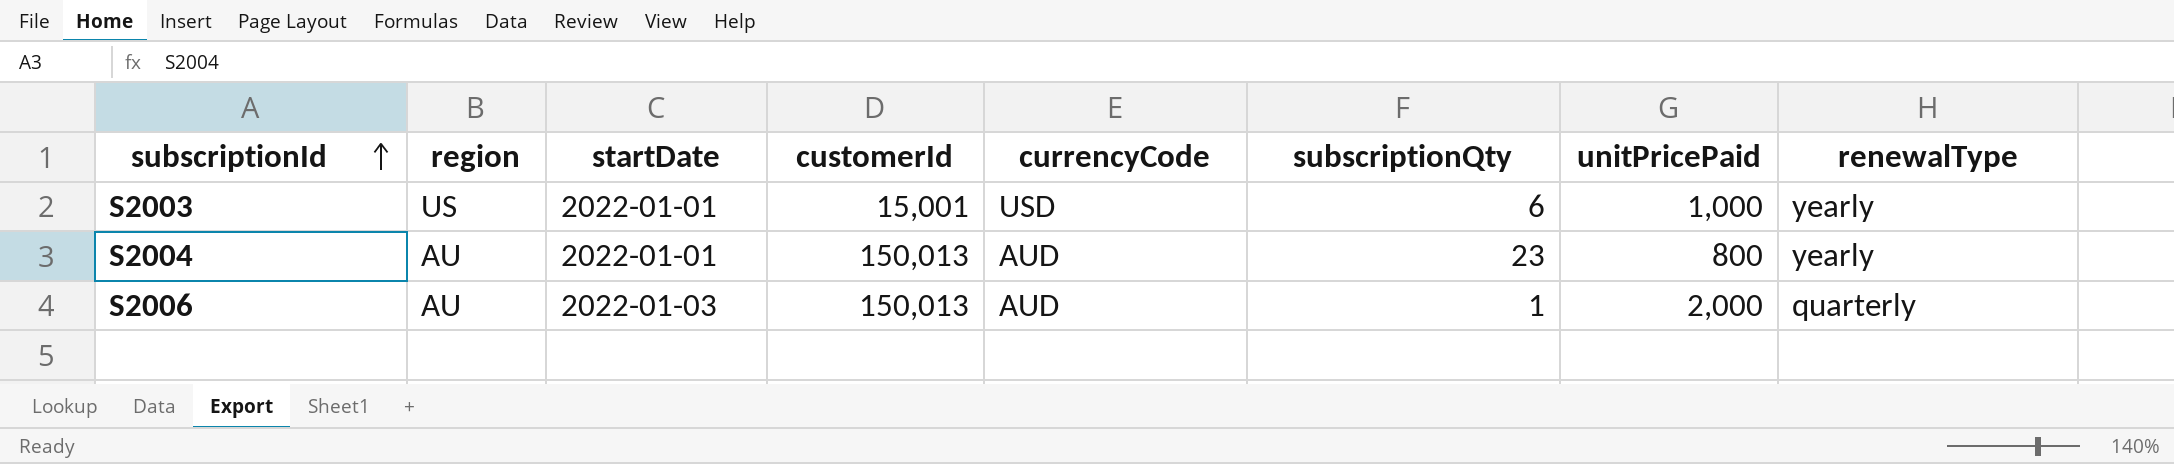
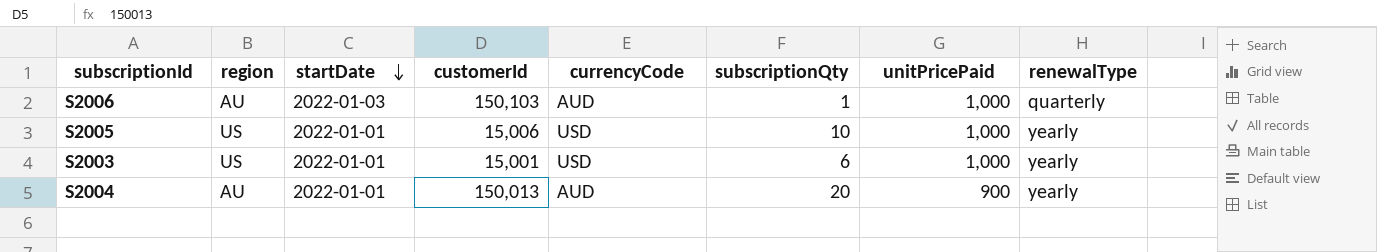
row order: subscriptionId ascending -> startDate descending
S2006 | customerId: 150,013 -> 150,103
S2006 | unitPricePaid: 2,000 -> 1,000
row S2005: none -> US | 2022-01-01 | 15,006 | USD | 10 | 1,000 | yearly
S2004 | subscriptionQty: 23 -> 20
S2004 | unitPricePaid: 800 -> 900

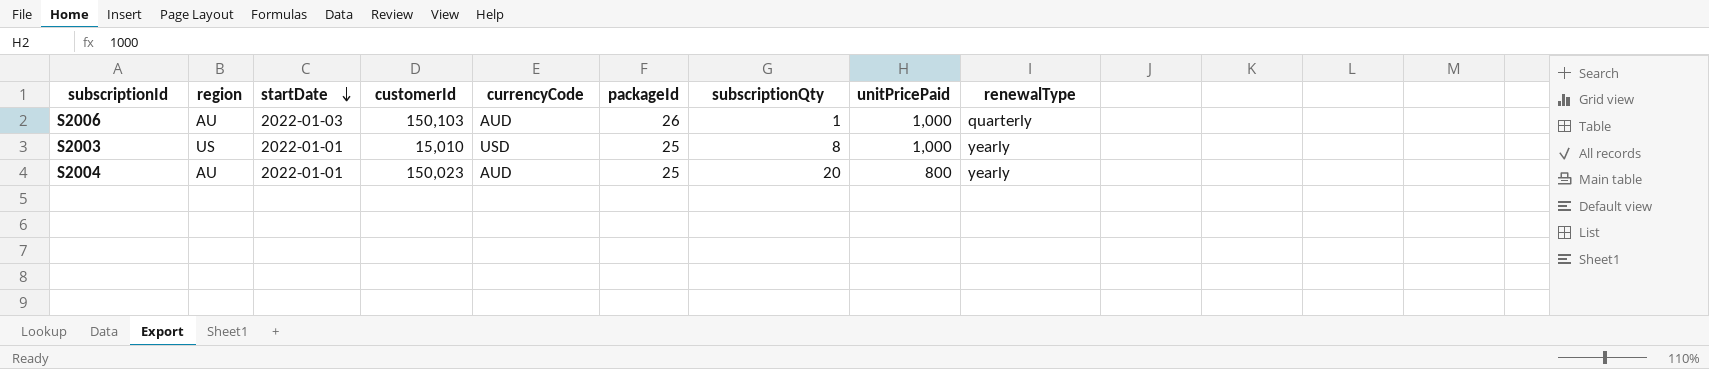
column packageId | position: none -> 6
row S2005: US | 2022-01-01 | 15,006 | USD | 10 | 1,000 | yearly -> none
S2003 | customerId: 15,001 -> 15,010
S2003 | subscriptionQty: 6 -> 8
S2004 | customerId: 150,013 -> 150,023
S2004 | unitPricePaid: 900 -> 800

